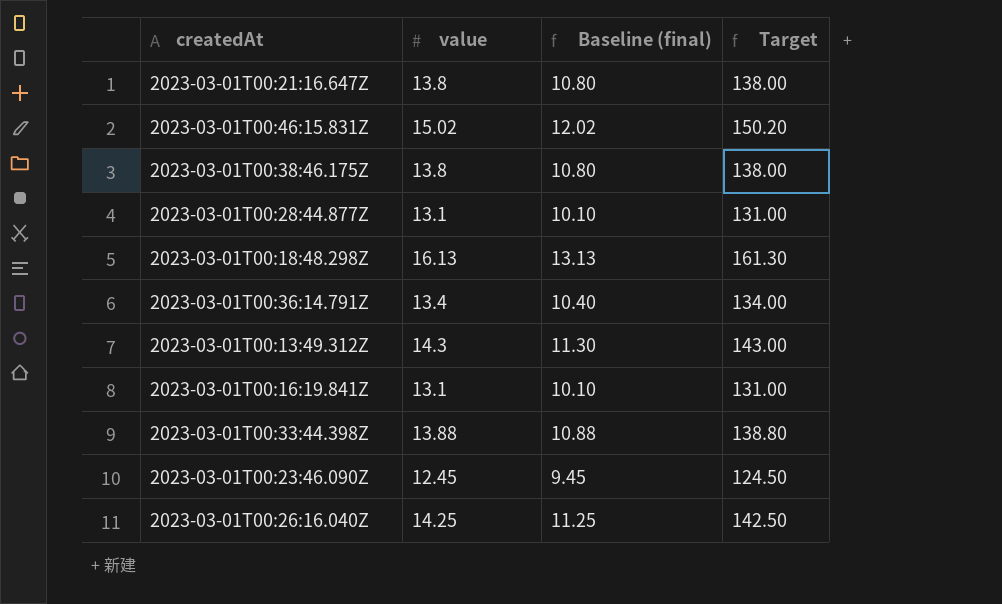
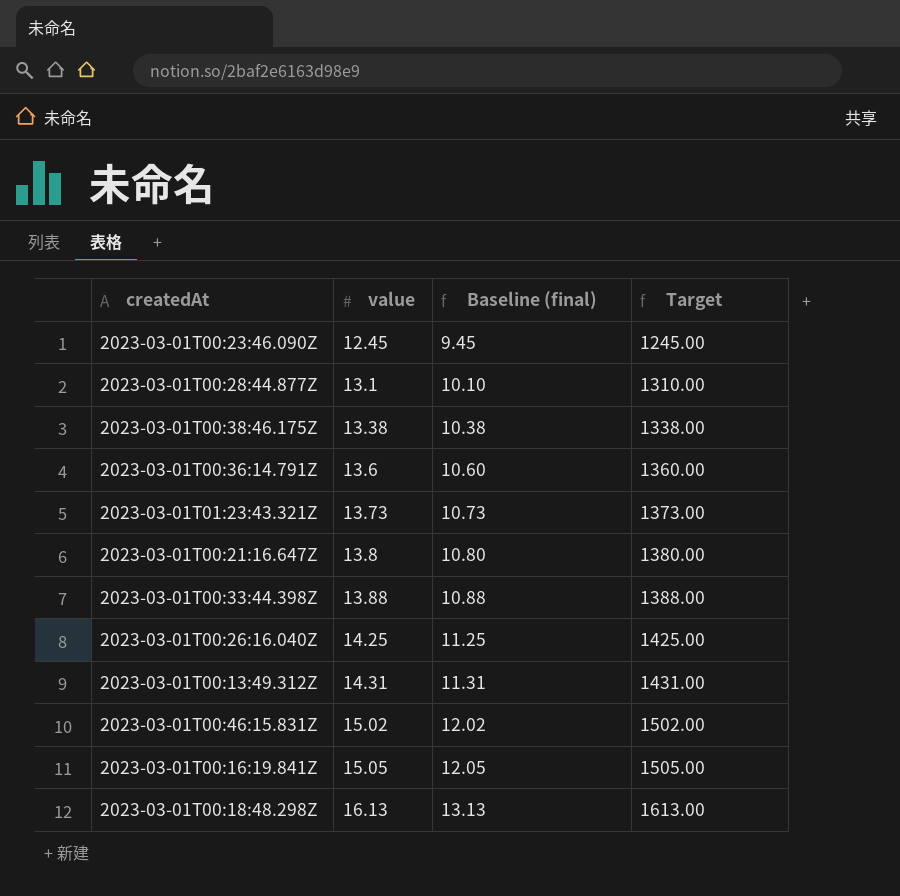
row order: none -> value ascending
column Target | formula: [value] * 10 -> [value] * 100
2023-03-01T00:38:46.175Z | value: 13.8 -> 13.38
2023-03-01T00:38:46.175Z | Baseline (final): 10.80 -> 10.38
2023-03-01T00:36:14.791Z | value: 13.4 -> 13.6
2023-03-01T00:36:14.791Z | Baseline (final): 10.40 -> 10.60
row 2023-03-01T01:23:43.321Z: none -> 13.73 | 10.73 | 1373.00
2023-03-01T00:13:49.312Z | value: 14.3 -> 14.31
2023-03-01T00:13:49.312Z | Baseline (final): 11.30 -> 11.31
2023-03-01T00:16:19.841Z | value: 13.1 -> 15.05
2023-03-01T00:16:19.841Z | Baseline (final): 10.10 -> 12.05

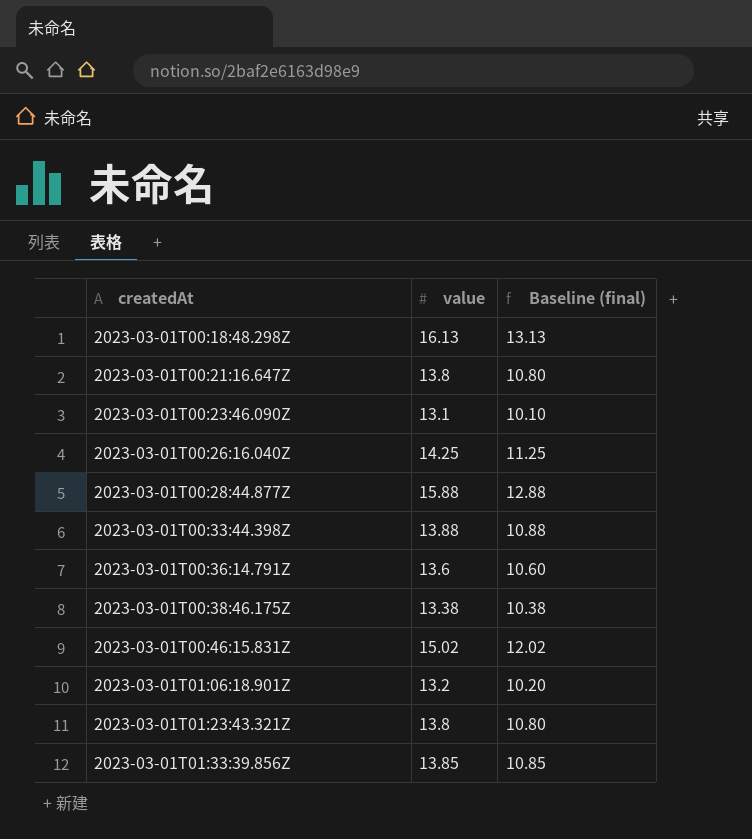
row order: value ascending -> createdAt ascending
column Target | formula: [value] * 100 -> none
row 2023-03-01T00:13:49.312Z: 14.31 | 11.31 | 1431.00 -> none
row 2023-03-01T00:16:19.841Z: 15.05 | 12.05 | 1505.00 -> none
2023-03-01T00:23:46.090Z | value: 12.45 -> 13.1
2023-03-01T00:23:46.090Z | Baseline (final): 9.45 -> 10.10
2023-03-01T00:28:44.877Z | value: 13.1 -> 15.88
2023-03-01T00:28:44.877Z | Baseline (final): 10.10 -> 12.88
row 2023-03-01T01:06:18.901Z: none -> 13.2 | 10.20
2023-03-01T01:23:43.321Z | value: 13.73 -> 13.8
2023-03-01T01:23:43.321Z | Baseline (final): 10.73 -> 10.80
row 2023-03-01T01:33:39.856Z: none -> 13.85 | 10.85

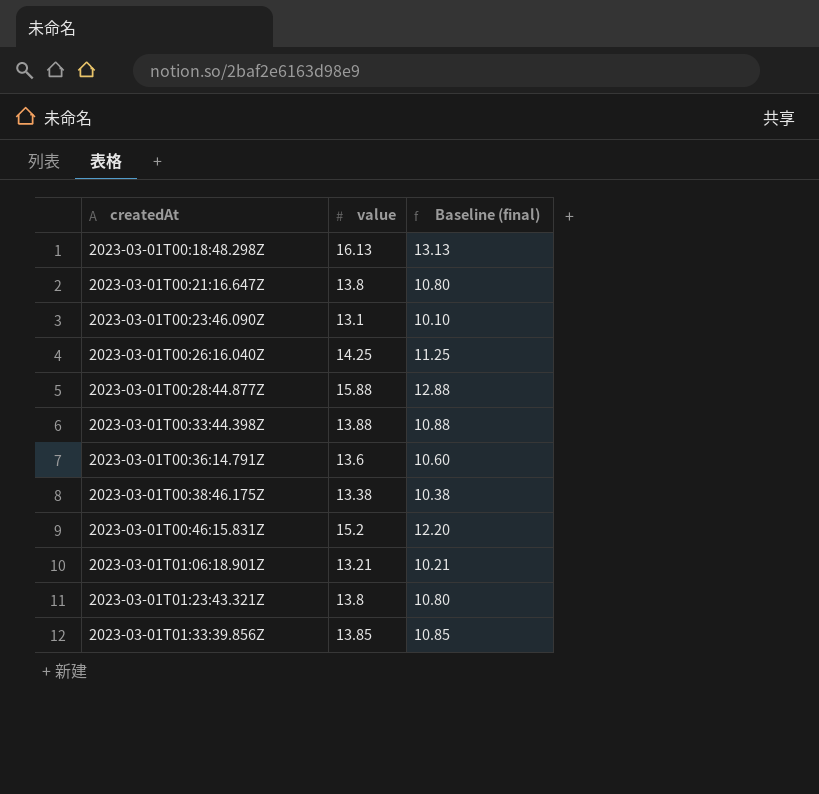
2023-03-01T00:46:15.831Z | value: 15.02 -> 15.2
2023-03-01T00:46:15.831Z | Baseline (final): 12.02 -> 12.20
2023-03-01T01:06:18.901Z | value: 13.2 -> 13.21
2023-03-01T01:06:18.901Z | Baseline (final): 10.20 -> 10.21

